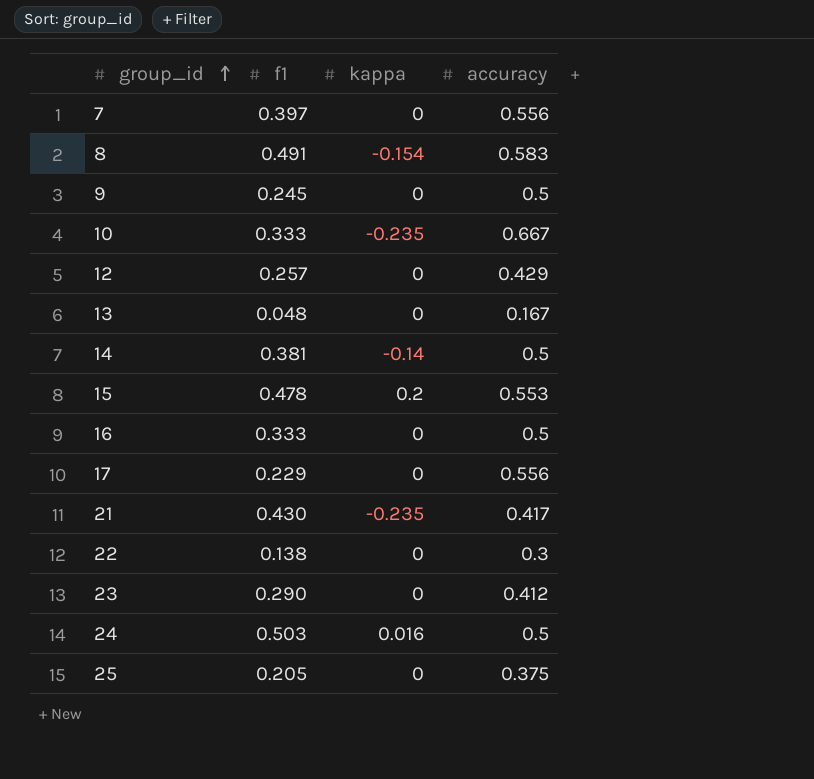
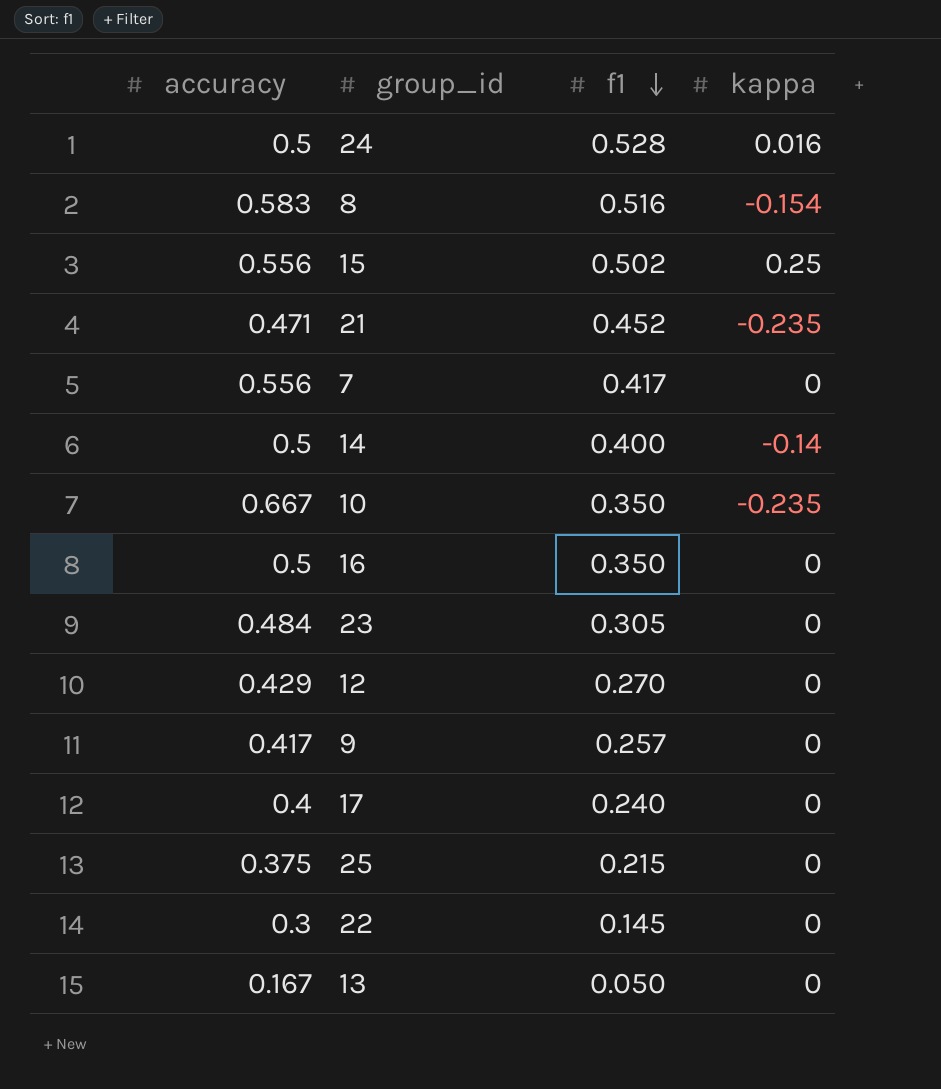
row order: group_id ascending -> f1 descending
column accuracy | position: 4 -> 1
24 | f1: 0.503 -> 0.528
8 | f1: 0.491 -> 0.516
15 | accuracy: 0.553 -> 0.556
15 | f1: 0.478 -> 0.502
15 | kappa: 0.2 -> 0.25
21 | accuracy: 0.417 -> 0.471
21 | f1: 0.430 -> 0.452
7 | f1: 0.397 -> 0.417
14 | f1: 0.381 -> 0.400
10 | f1: 0.333 -> 0.350
16 | f1: 0.333 -> 0.350
23 | accuracy: 0.412 -> 0.484
23 | f1: 0.290 -> 0.305
12 | f1: 0.257 -> 0.270
9 | accuracy: 0.5 -> 0.417
9 | f1: 0.245 -> 0.257
17 | accuracy: 0.556 -> 0.4
17 | f1: 0.229 -> 0.240
25 | f1: 0.205 -> 0.215
22 | f1: 0.138 -> 0.145
13 | f1: 0.048 -> 0.050

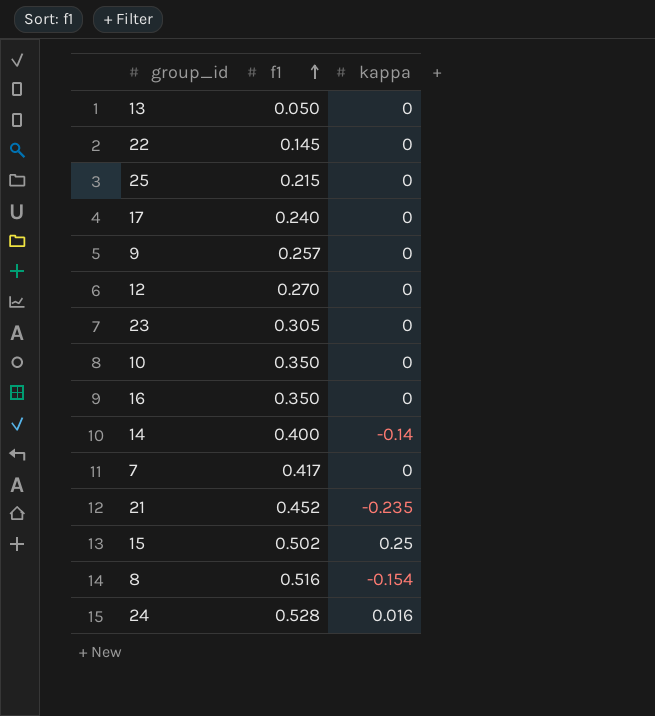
row order: f1 descending -> f1 ascending
column accuracy | position: 1 -> none
10 | kappa: -0.235 -> 0

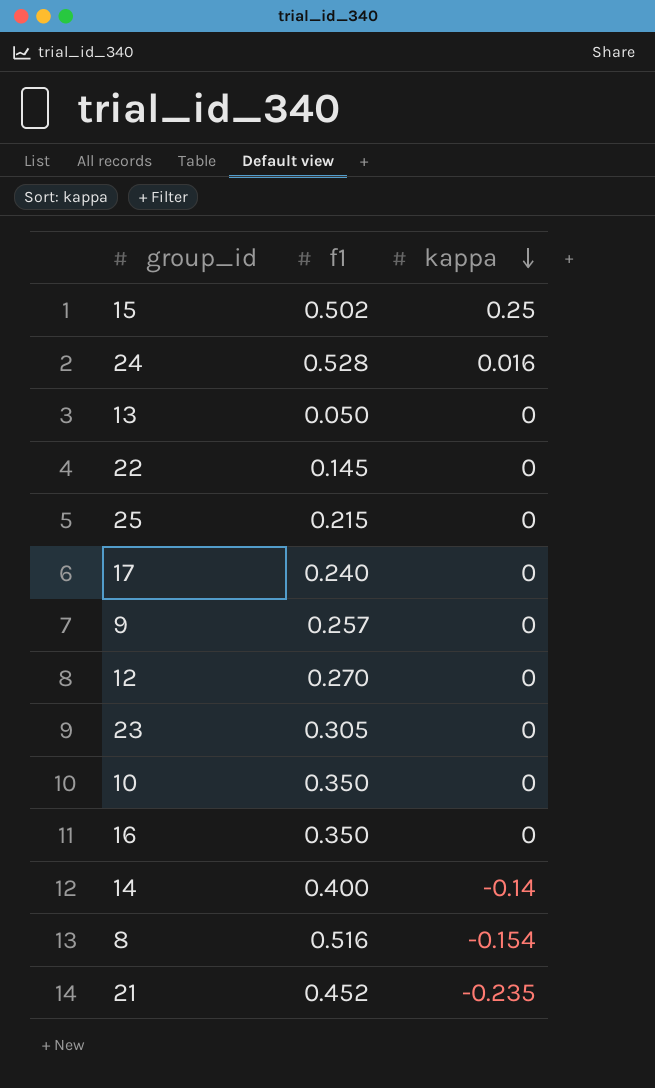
row order: f1 ascending -> kappa descending
row 7: 0.417 | 0 -> none

